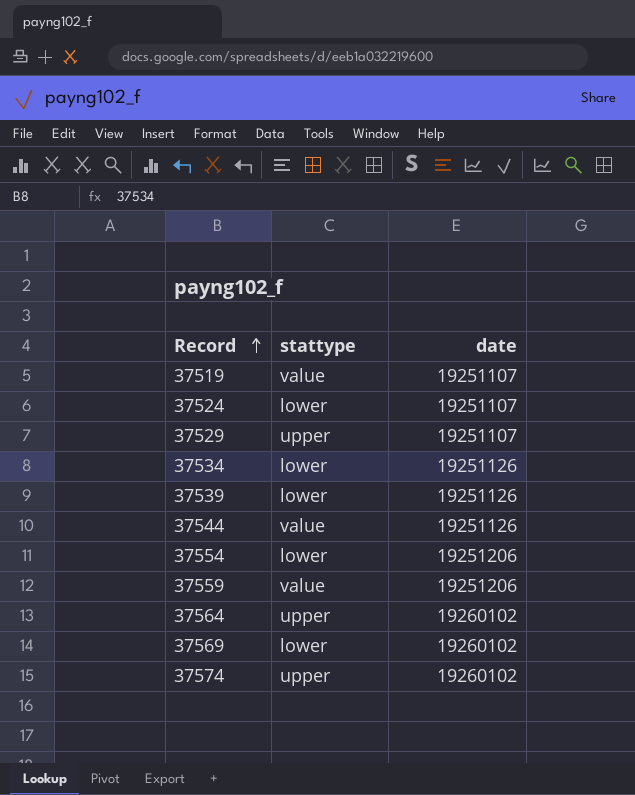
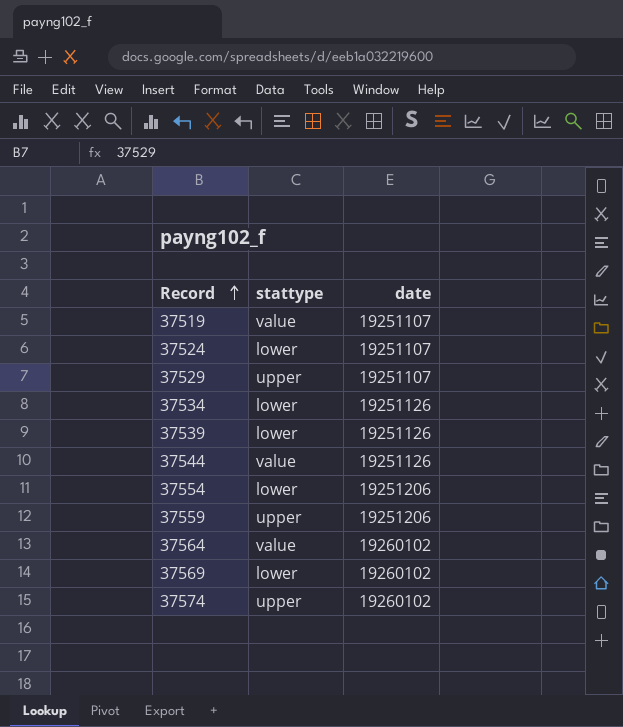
37559 | stattype: value -> upper
37564 | stattype: upper -> value

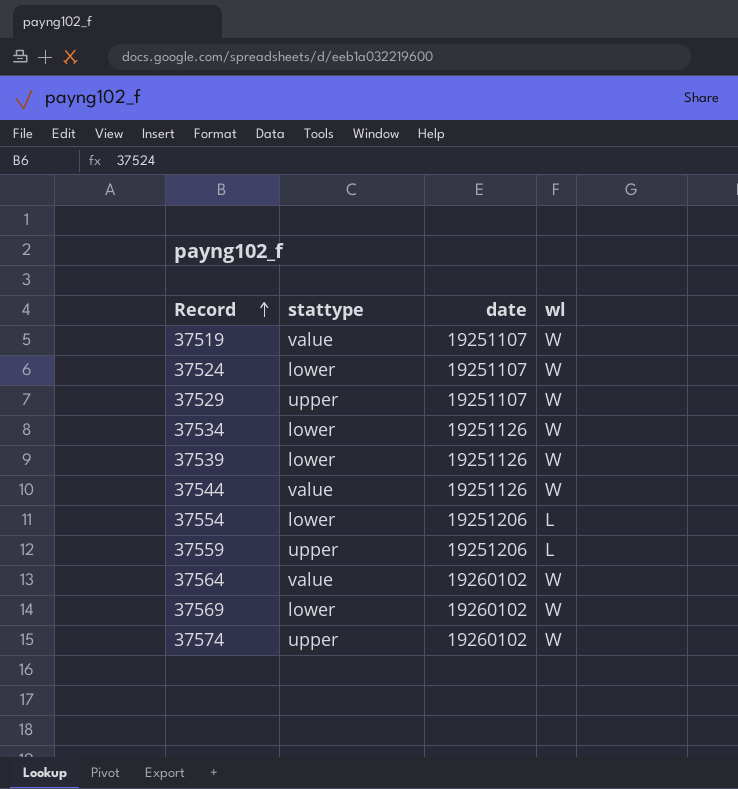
column wl | position: none -> 4

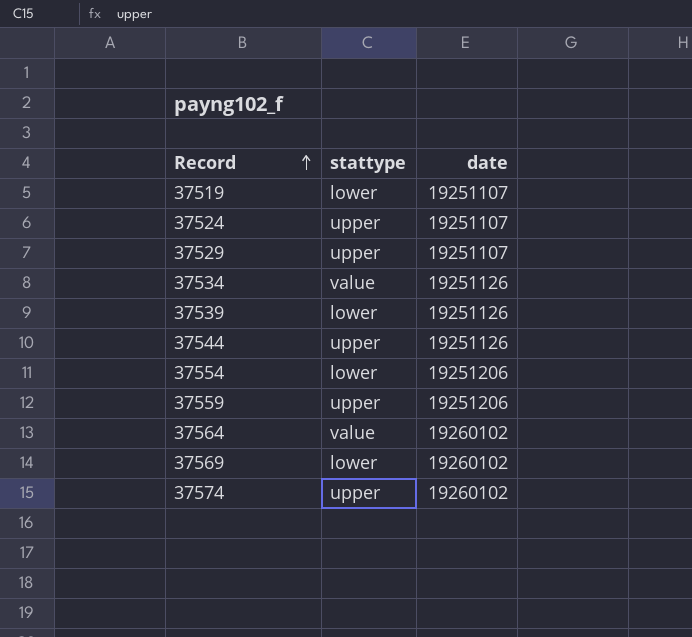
column wl | position: 4 -> none
37519 | stattype: value -> lower
37524 | stattype: lower -> upper
37534 | stattype: lower -> value
37544 | stattype: value -> upper

